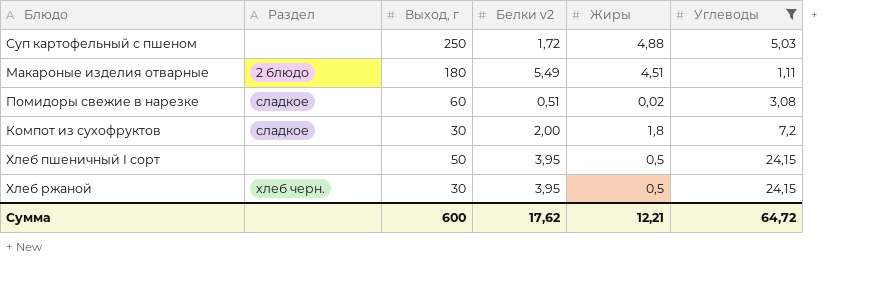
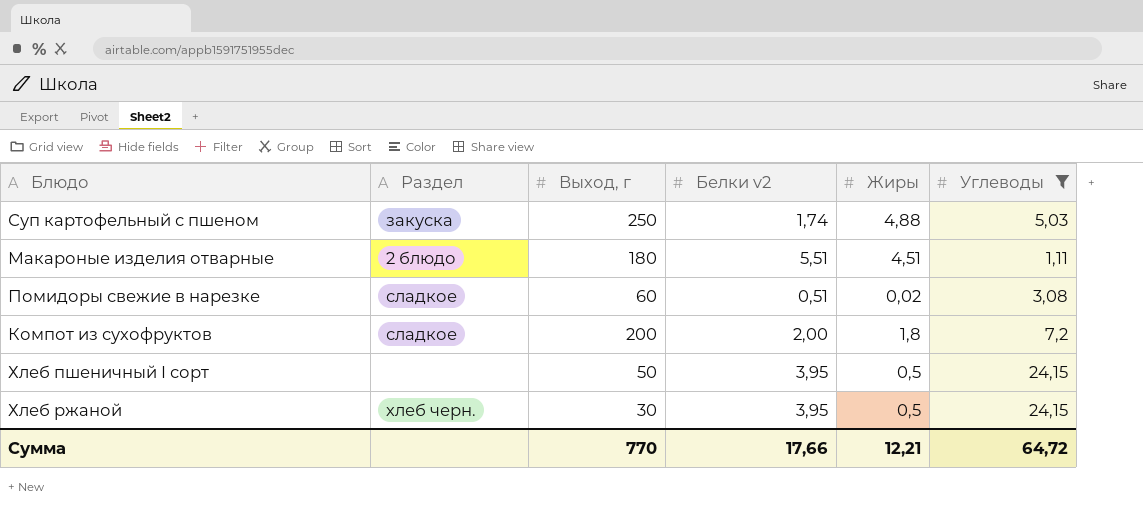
Суп картофельный с пшеном | Раздел: none -> закуска
Суп картофельный с пшеном | Белки v2: 1,72 -> 1,74
Макароные изделия отварные | Белки v2: 5,49 -> 5,51
Компот из сухофруктов | Выход, г: 30 -> 200
Сумма | Выход, г: 600 -> 770
Сумма | Белки v2: 17,62 -> 17,66

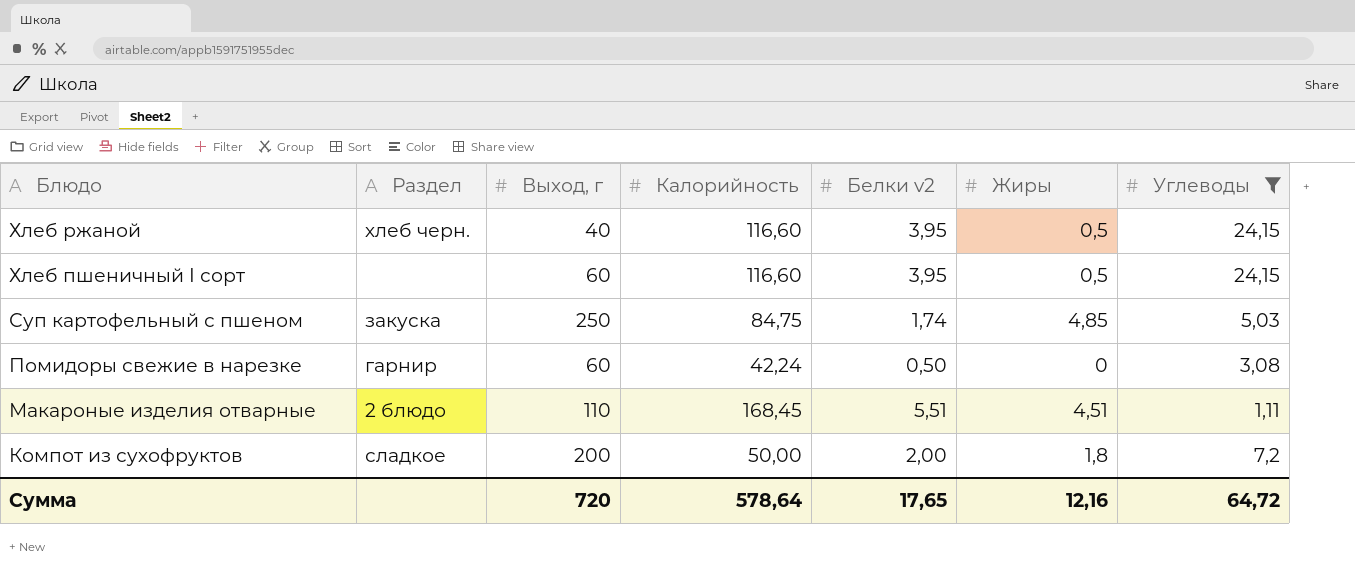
row order: none -> Блюдо descending
column Калорийность | position: none -> 4
Хлеб ржаной | Выход, г: 30 -> 40
Хлеб пшеничный I сорт | Выход, г: 50 -> 60
Суп картофельный с пшеном | Жиры: 4,88 -> 4,85
Помидоры свежие в нарезке | Раздел: сладкое -> гарнир
Помидоры свежие в нарезке | Белки v2: 0,51 -> 0,50
Помидоры свежие в нарезке | Жиры: 0,02 -> 0
Макароные изделия отварные | Выход, г: 180 -> 110
Сумма | Выход, г: 770 -> 720
Сумма | Белки v2: 17,66 -> 17,65
Сумма | Жиры: 12,21 -> 12,16

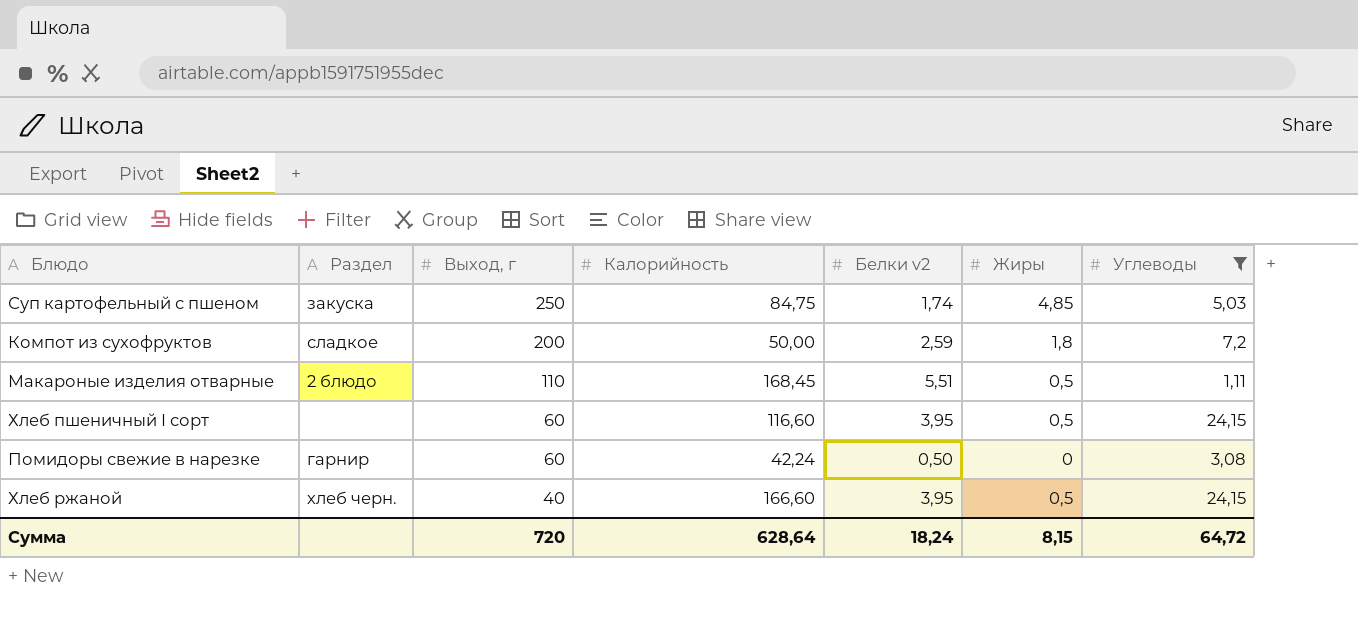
row order: Блюдо descending -> Выход, г descending
Компот из сухофруктов | Белки v2: 2,00 -> 2,59
Макароные изделия отварные | Жиры: 4,51 -> 0,5
Хлеб ржаной | Калорийность: 116,60 -> 166,60
Сумма | Калорийность: 578,64 -> 628,64
Сумма | Белки v2: 17,65 -> 18,24
Сумма | Жиры: 12,16 -> 8,15

